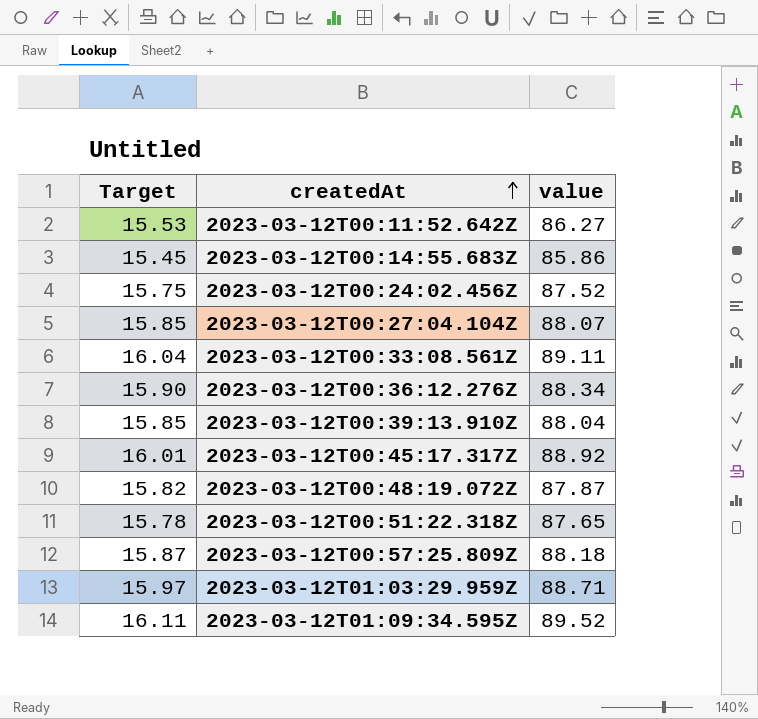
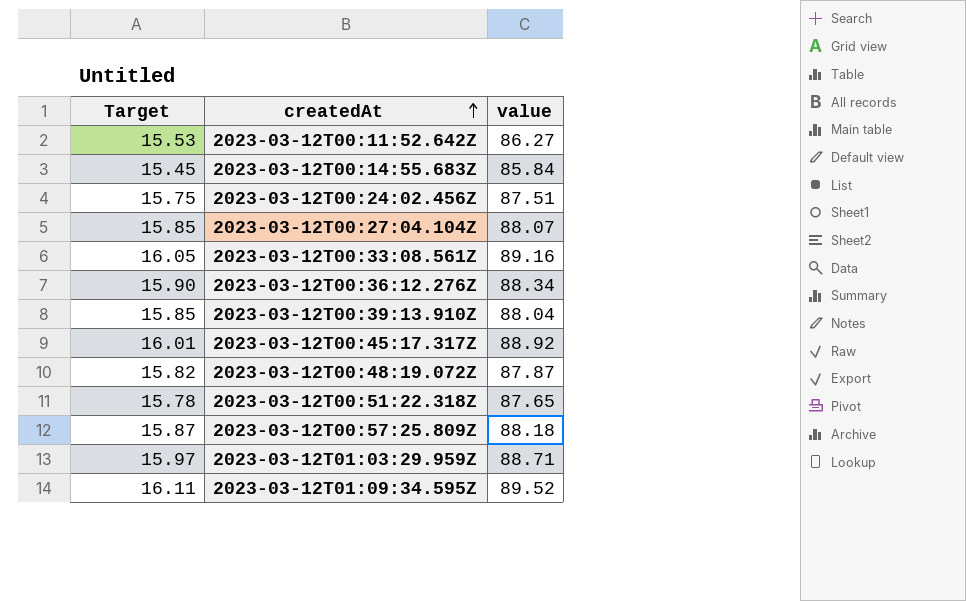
2023-03-12T00:14:55.683Z | value: 85.86 -> 85.84
2023-03-12T00:24:02.456Z | value: 87.52 -> 87.51
2023-03-12T00:33:08.561Z | Target: 16.04 -> 16.05
2023-03-12T00:33:08.561Z | value: 89.11 -> 89.16

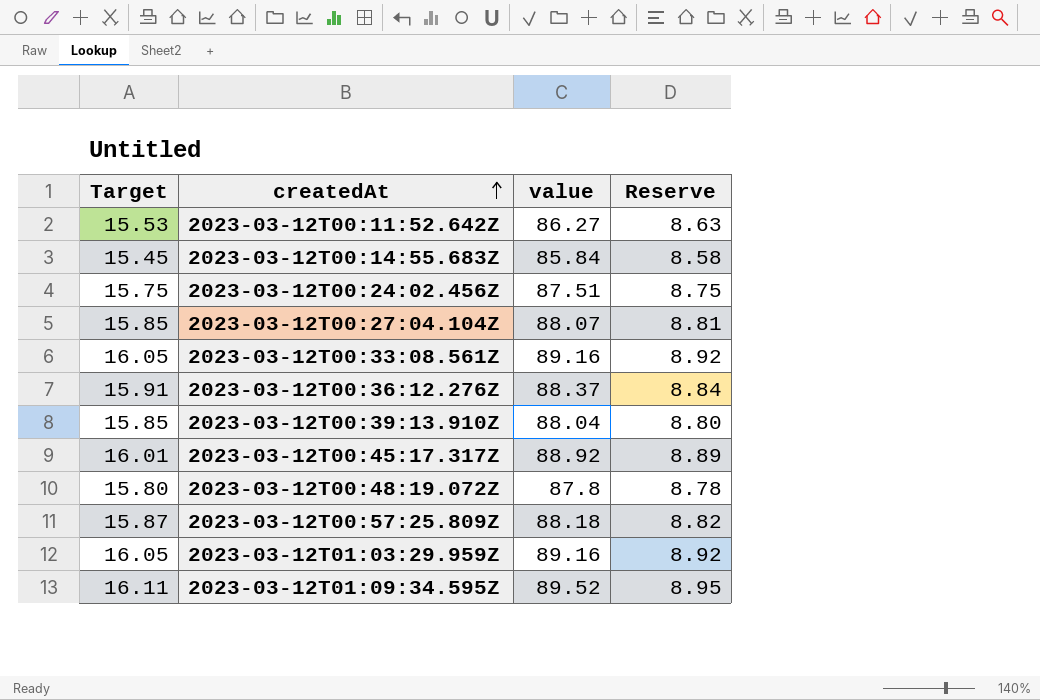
column Reserve | formula: none -> [value] * 0.1
row 2023-03-12T00:51:22.318Z: 15.78 | 87.65 -> none
2023-03-12T00:36:12.276Z | Target: 15.90 -> 15.91
2023-03-12T00:36:12.276Z | value: 88.34 -> 88.37
2023-03-12T00:48:19.072Z | Target: 15.82 -> 15.80
2023-03-12T00:48:19.072Z | value: 87.87 -> 87.8
2023-03-12T01:03:29.959Z | Target: 15.97 -> 16.05
2023-03-12T01:03:29.959Z | value: 88.71 -> 89.16

